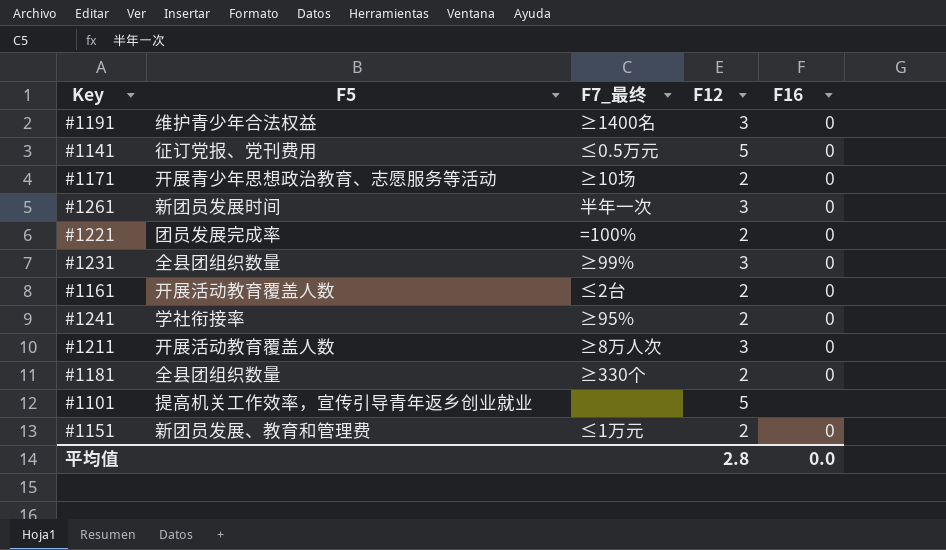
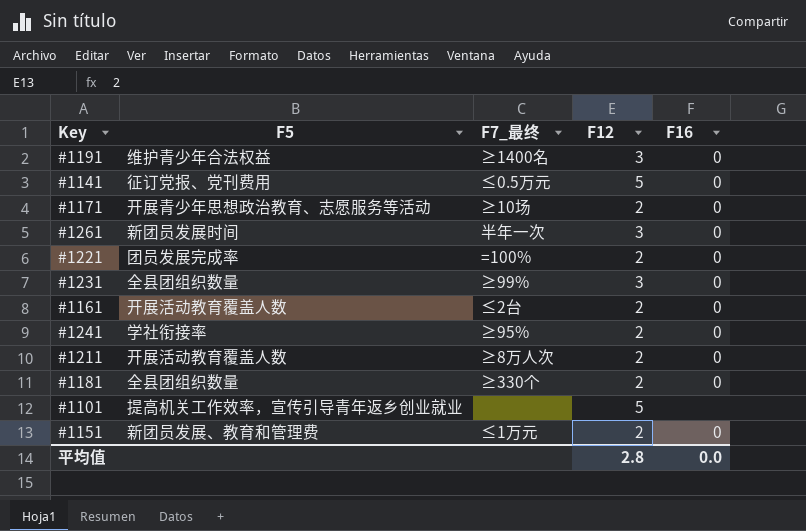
#1211 | F12: 3 -> 2

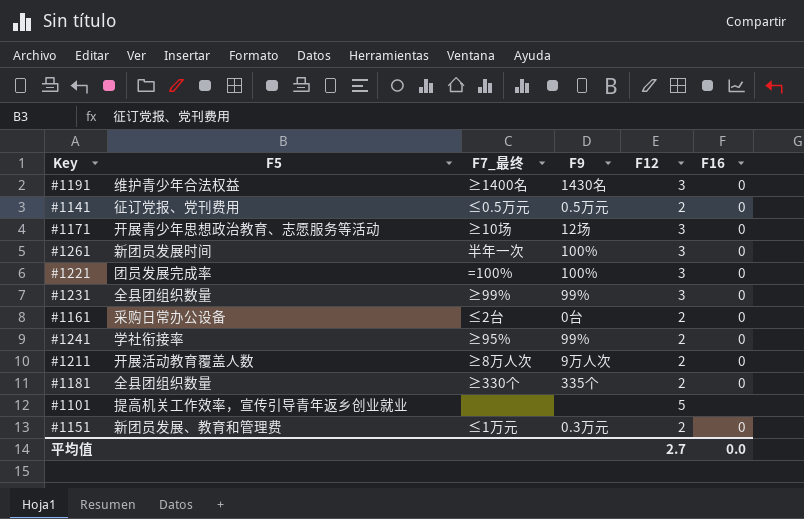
column F9 | position: none -> 4
#1141 | F12: 5 -> 2
#1171 | F12: 2 -> 3
#1221 | F12: 2 -> 3
#1161 | F5: 开展活动教育覆盖人数 -> 采购日常办公设备
平均值 | F12: 2.8 -> 2.7

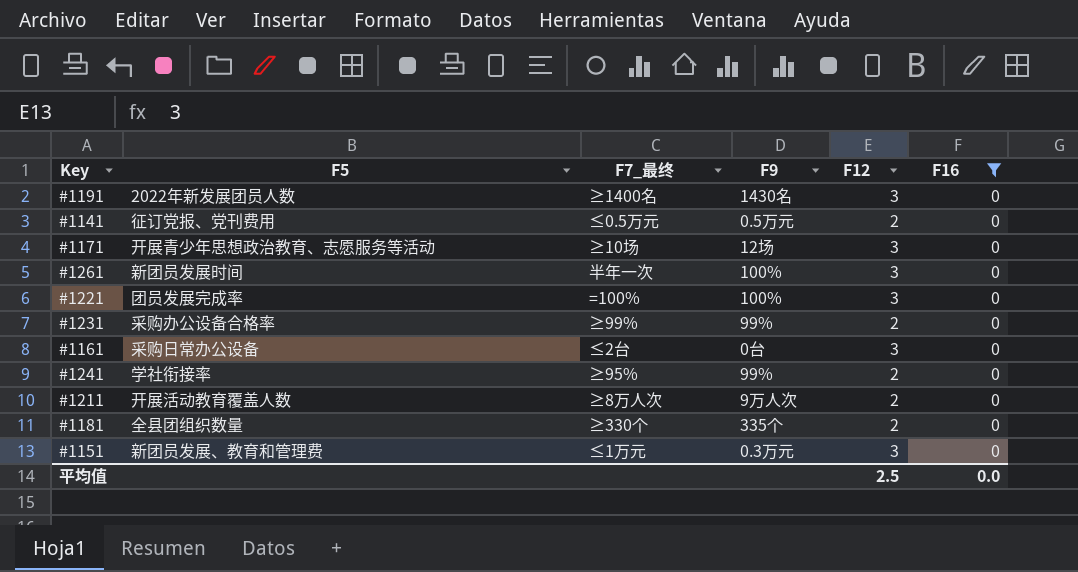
filter: none -> F16 = 0
#1191 | F5: 维护青少年合法权益 -> 2022年新发展团员人数
#1231 | F5: 全县团组织数量 -> 采购办公设备合格率
#1231 | F12: 3 -> 2
#1161 | F12: 2 -> 3
#1151 | F12: 2 -> 3
平均值 | F12: 2.7 -> 2.5

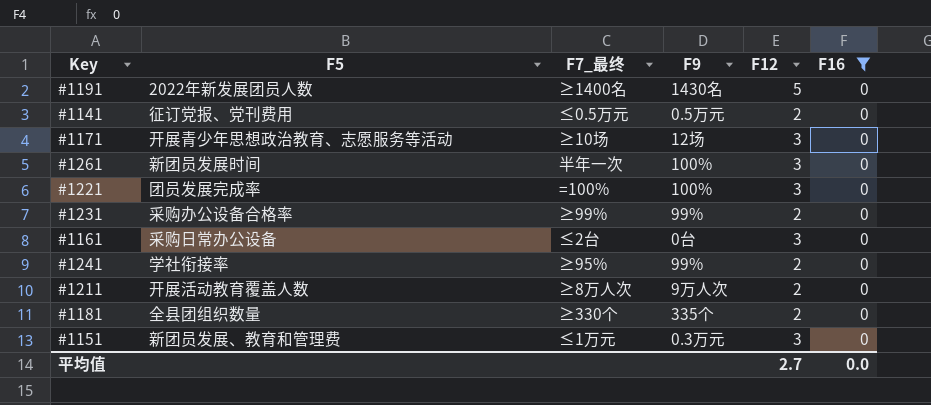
#1191 | F12: 3 -> 5
平均值 | F12: 2.5 -> 2.7

